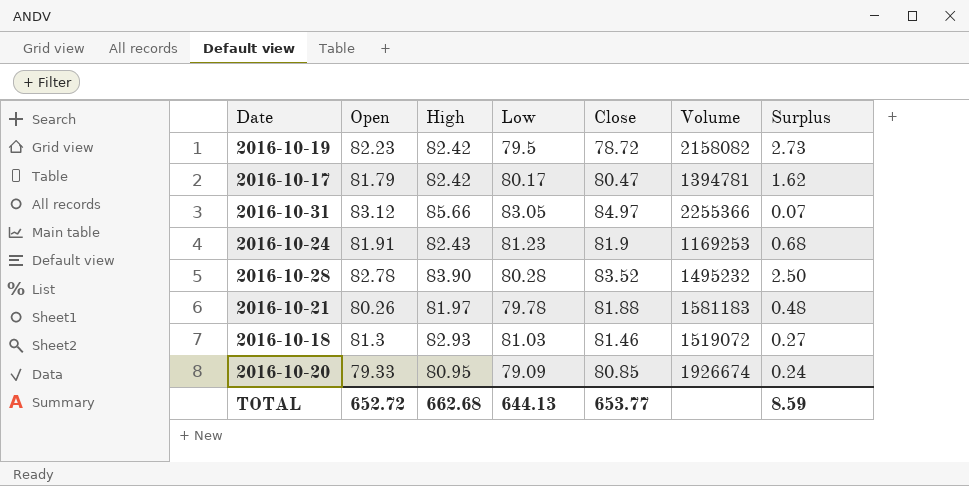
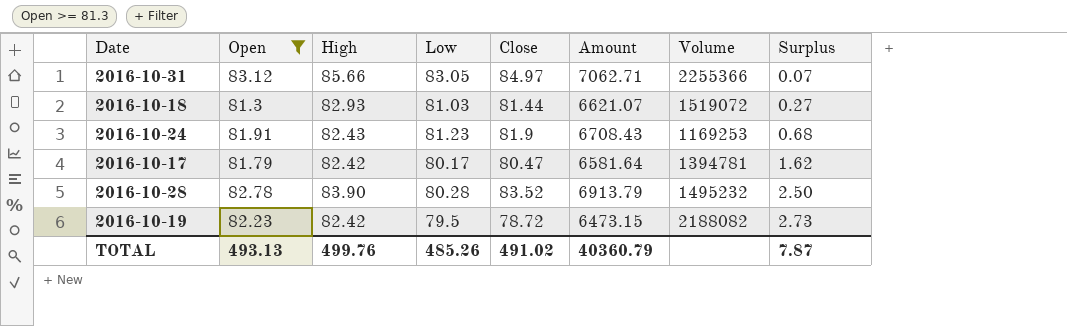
filter: none -> Open >= 81.3
row order: none -> Surplus ascending
column Amount | formula: none -> [Open] * [Close]
2016-10-18 | Close: 81.46 -> 81.44
2016-10-19 | Volume: 2158082 -> 2188082
TOTAL | Open: 652.72 -> 493.13
TOTAL | High: 662.68 -> 499.76
TOTAL | Low: 644.13 -> 485.26
TOTAL | Close: 653.77 -> 491.02
TOTAL | Surplus: 8.59 -> 7.87

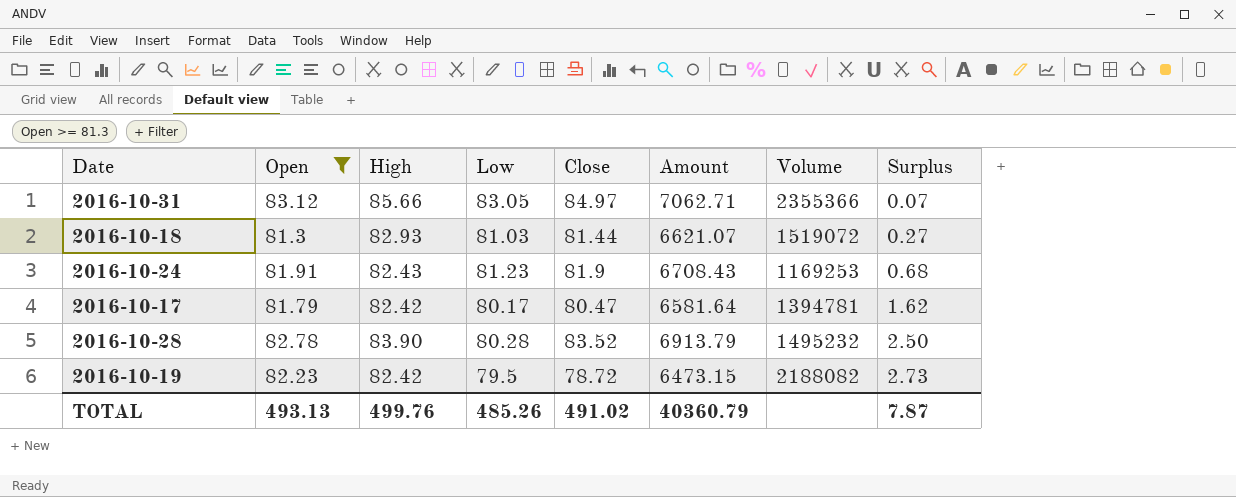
2016-10-31 | Volume: 2255366 -> 2355366

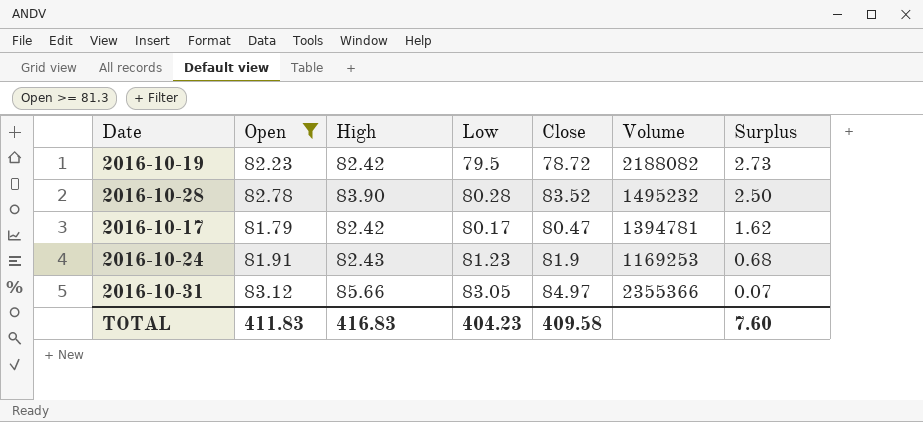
row order: Surplus ascending -> Surplus descending
column Amount | formula: [Open] * [Close] -> none
row 2016-10-18: 81.3 | 82.93 | 81.03 | 81.44 | 6621.07 | 1519072 | 0.27 -> none
TOTAL | Open: 493.13 -> 411.83
TOTAL | High: 499.76 -> 416.83
TOTAL | Low: 485.26 -> 404.23
TOTAL | Close: 491.02 -> 409.58
TOTAL | Surplus: 7.87 -> 7.60

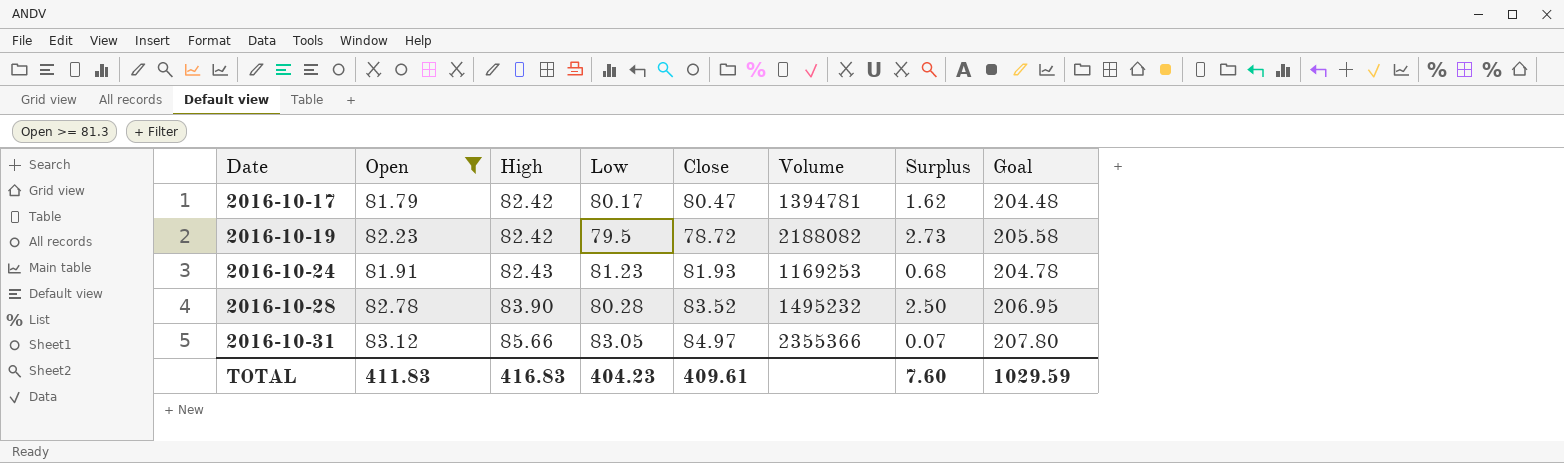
row order: Surplus descending -> Date ascending
column Goal | formula: none -> [Open] * 2.5
2016-10-24 | Close: 81.9 -> 81.93
TOTAL | Close: 409.58 -> 409.61

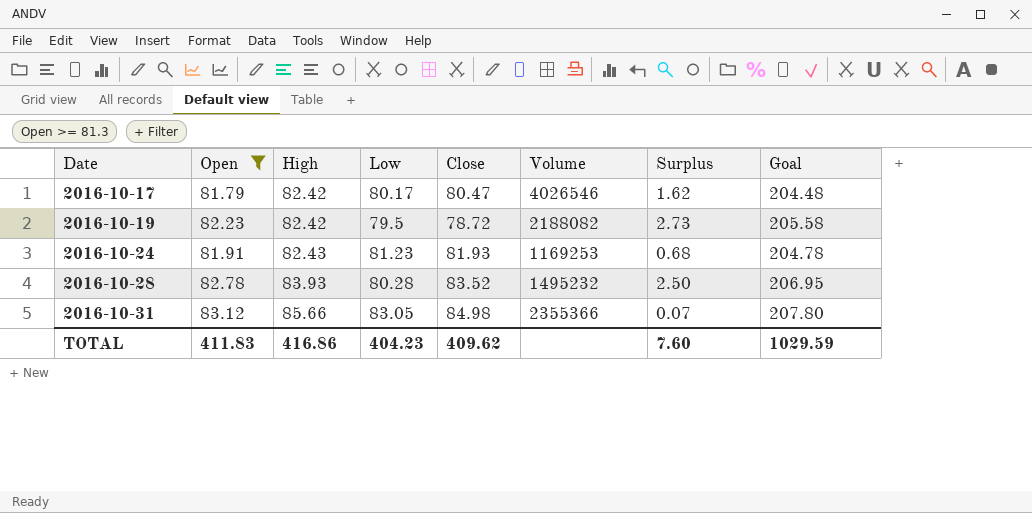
2016-10-17 | Volume: 1394781 -> 4026546
2016-10-28 | High: 83.90 -> 83.93
2016-10-31 | Close: 84.97 -> 84.98
TOTAL | High: 416.83 -> 416.86
TOTAL | Close: 409.61 -> 409.62

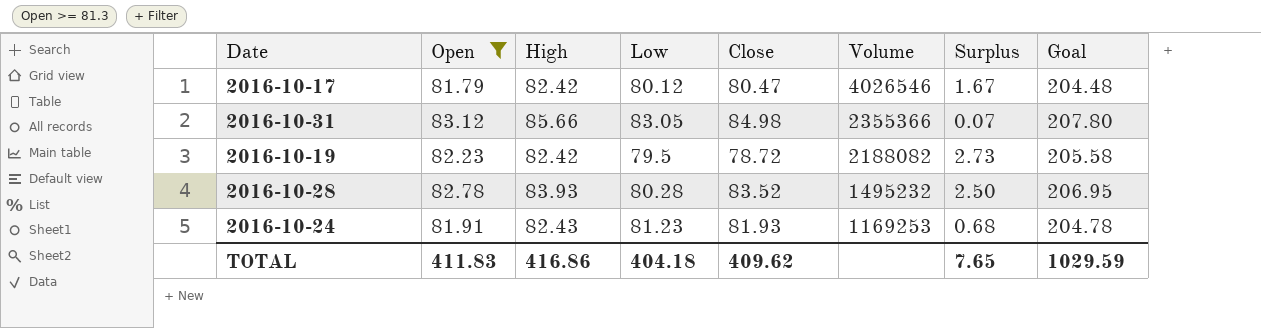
row order: Date ascending -> Volume descending
2016-10-17 | Low: 80.17 -> 80.12
2016-10-17 | Surplus: 1.62 -> 1.67
TOTAL | Low: 404.23 -> 404.18
TOTAL | Surplus: 7.60 -> 7.65

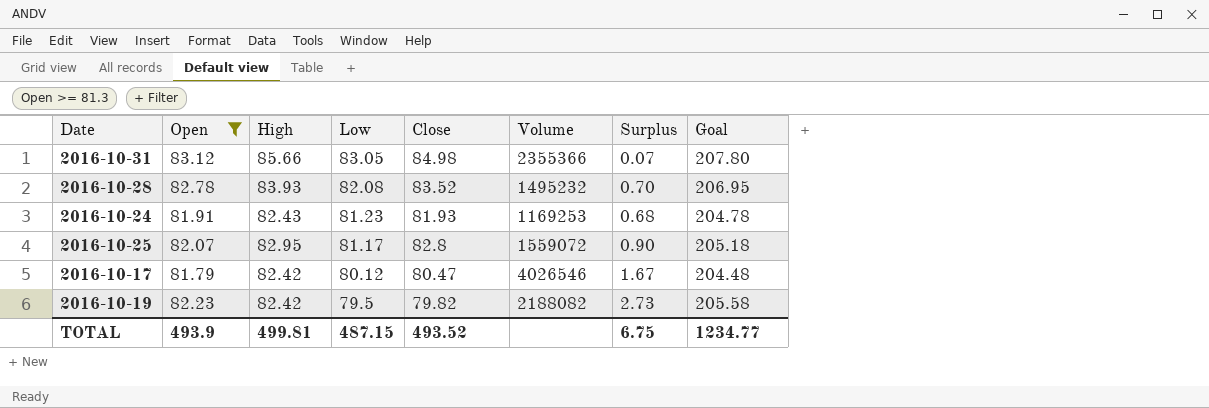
row order: Volume descending -> Low descending
2016-10-28 | Low: 80.28 -> 82.08
2016-10-28 | Surplus: 2.50 -> 0.70
row 2016-10-25: none -> 82.07 | 82.95 | 81.17 | 82.8 | 1559072 | 0.90 | 205.18
2016-10-19 | Close: 78.72 -> 79.82
TOTAL | Open: 411.83 -> 493.9
TOTAL | High: 416.86 -> 499.81
TOTAL | Low: 404.18 -> 487.15
TOTAL | Close: 409.62 -> 493.52
TOTAL | Surplus: 7.65 -> 6.75
TOTAL | Goal: 1029.59 -> 1234.77

